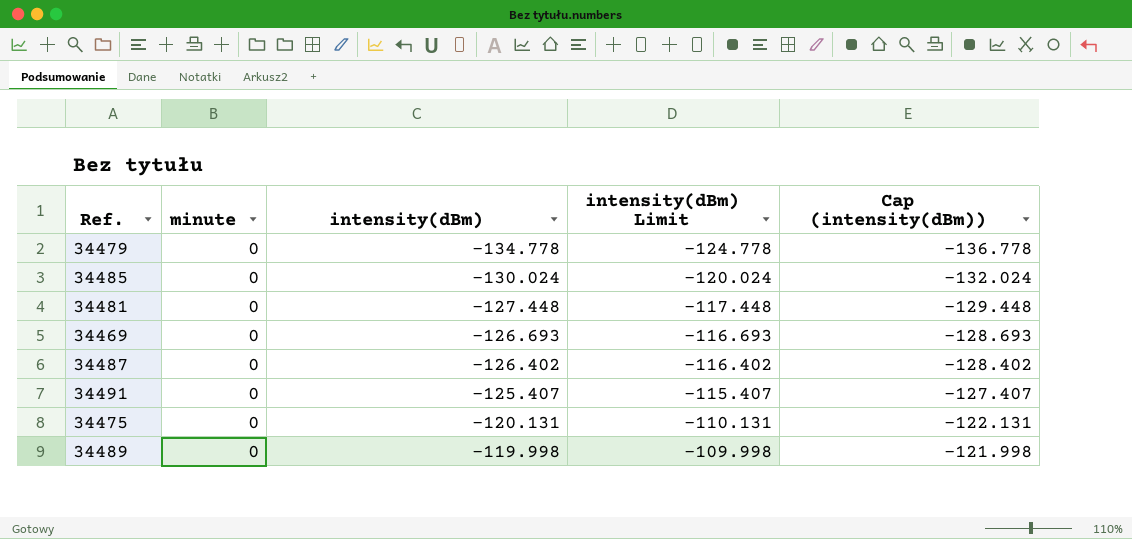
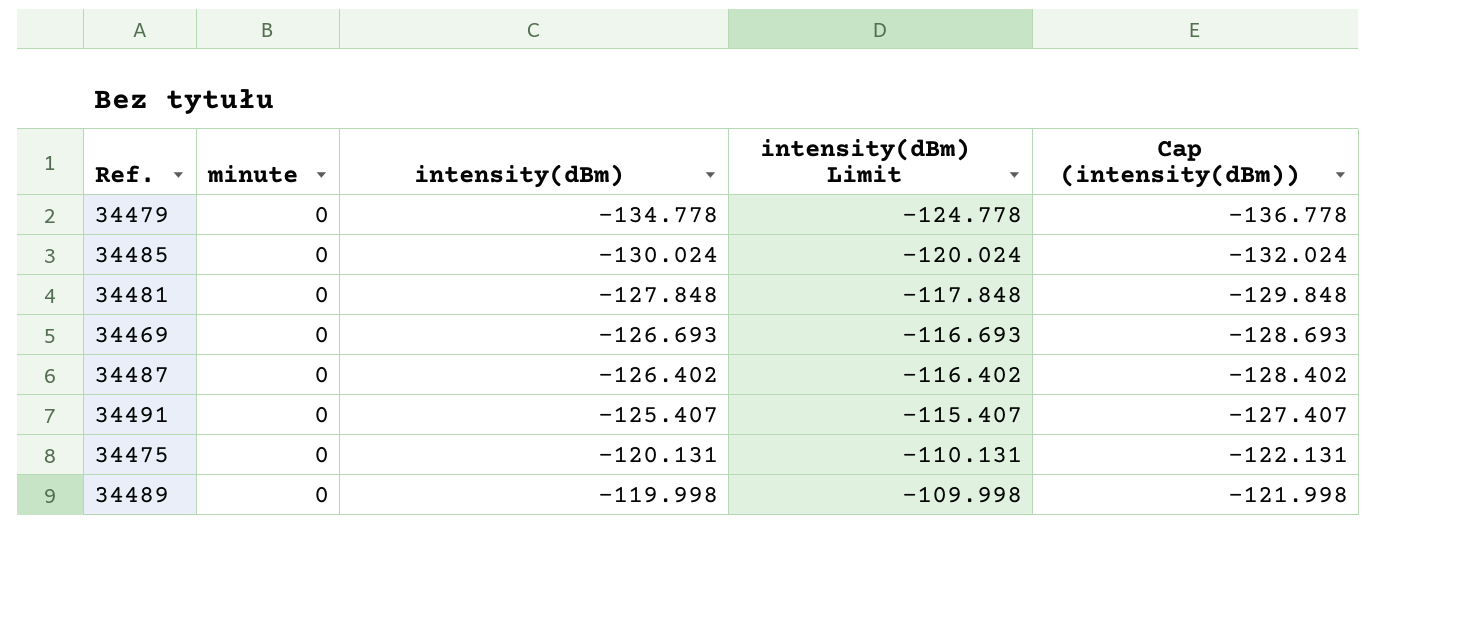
34481 | intensity(dBm): -127.448 -> -127.848
34481 | intensity(dBm) Limit: -117.448 -> -117.848
34481 | Cap (intensity(dBm)): -129.448 -> -129.848

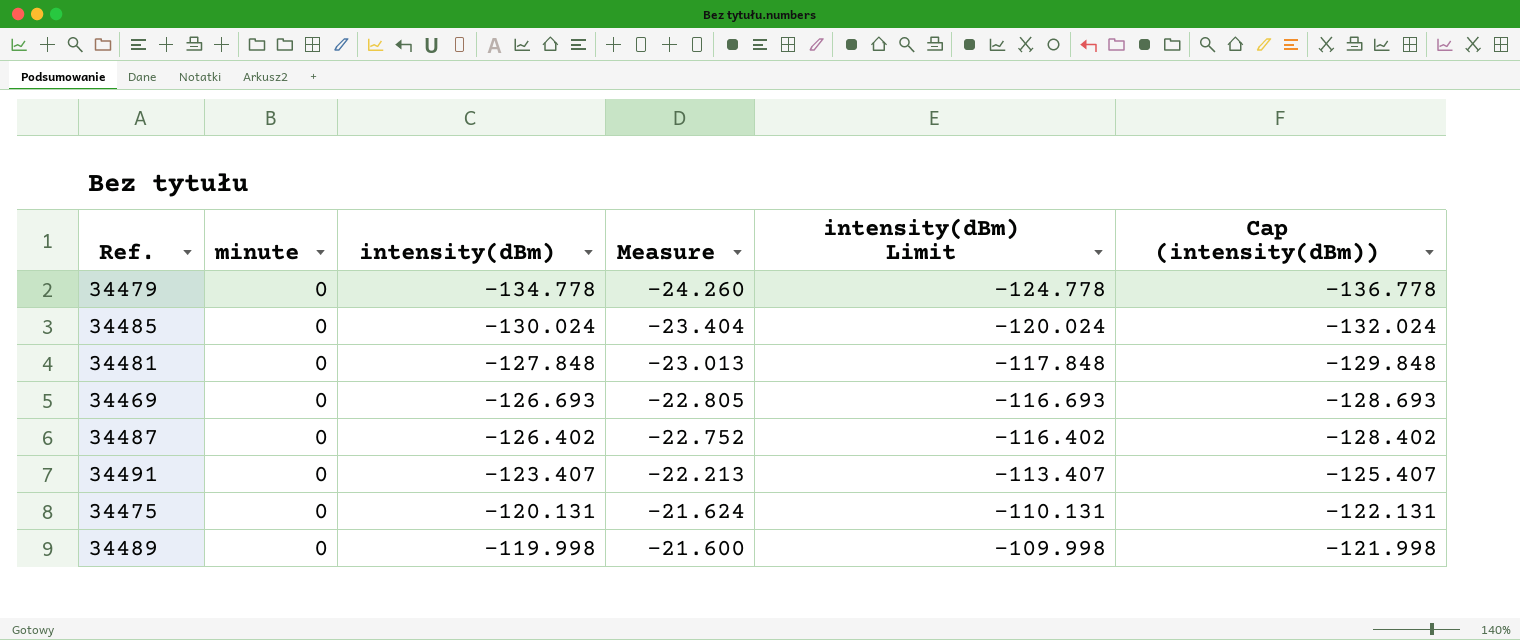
column Measure | formula: none -> [intensity(dBm)] * 0.18
34491 | intensity(dBm): -125.407 -> -123.407
34491 | intensity(dBm) Limit: -115.407 -> -113.407
34491 | Cap (intensity(dBm)): -127.407 -> -125.407

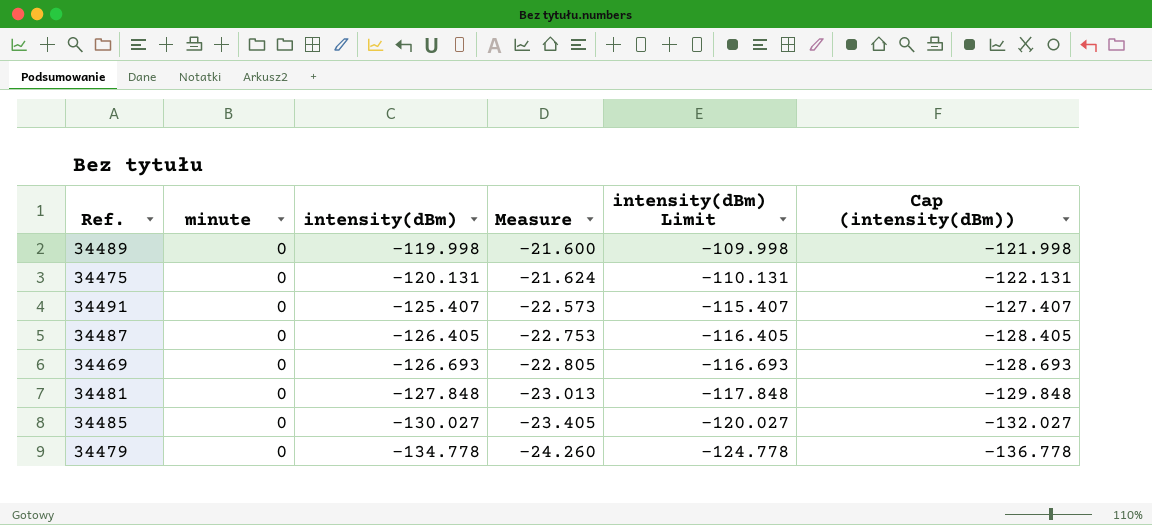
row order: intensity(dBm) ascending -> intensity(dBm) descending
34491 | intensity(dBm): -123.407 -> -125.407
34491 | Measure: -22.213 -> -22.573
34491 | intensity(dBm) Limit: -113.407 -> -115.407
34491 | Cap (intensity(dBm)): -125.407 -> -127.407
34487 | intensity(dBm): -126.402 -> -126.405
34487 | Measure: -22.752 -> -22.753
34487 | intensity(dBm) Limit: -116.402 -> -116.405
34487 | Cap (intensity(dBm)): -128.402 -> -128.405
34485 | intensity(dBm): -130.024 -> -130.027
34485 | Measure: -23.404 -> -23.405
34485 | intensity(dBm) Limit: -120.024 -> -120.027
34485 | Cap (intensity(dBm)): -132.024 -> -132.027

